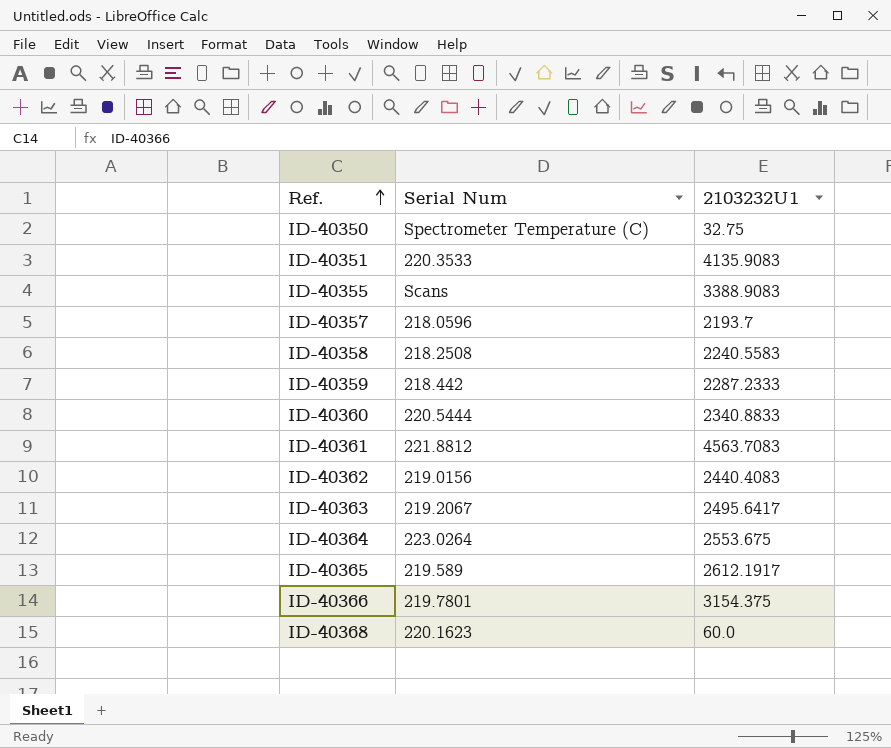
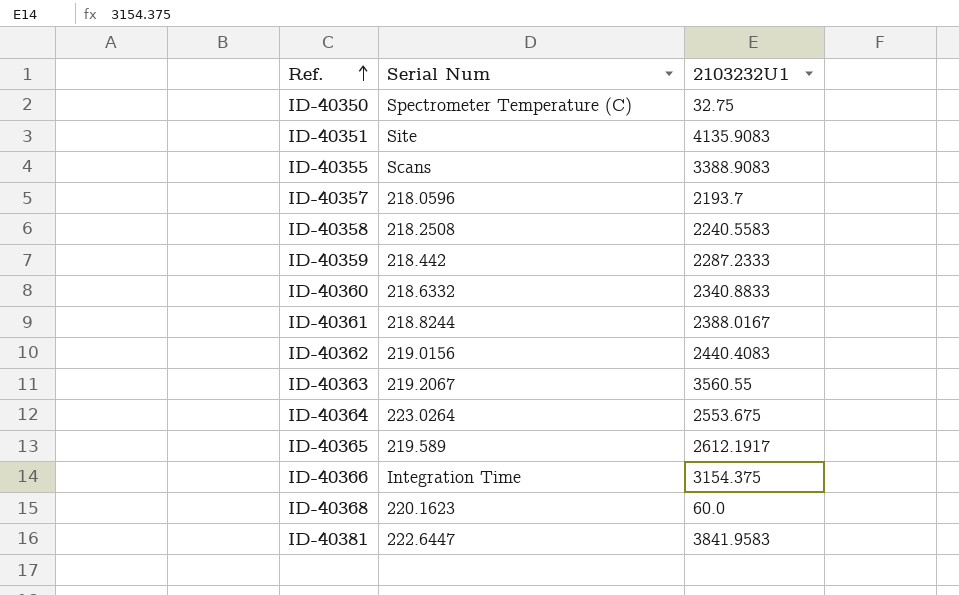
ID-40351 | Serial Num: 220.3533 -> Site
ID-40360 | Serial Num: 220.5444 -> 218.6332
ID-40361 | Serial Num: 221.8812 -> 218.8244
ID-40361 | 2103232U1: 4563.7083 -> 2388.0167
ID-40363 | 2103232U1: 2495.6417 -> 3560.55
ID-40366 | Serial Num: 219.7801 -> Integration Time
row ID-40381: none -> 222.6447 | 3841.9583

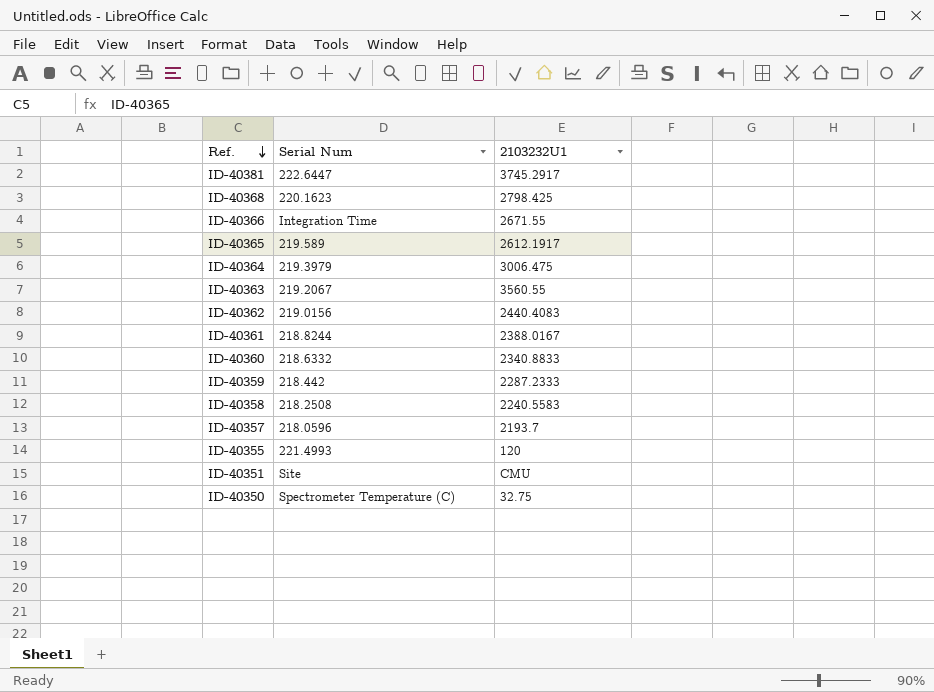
row order: Ref. ascending -> Ref. descending
ID-40381 | 2103232U1: 3841.9583 -> 3745.2917
ID-40368 | 2103232U1: 60.0 -> 2798.425
ID-40366 | 2103232U1: 3154.375 -> 2671.55
ID-40364 | Serial Num: 223.0264 -> 219.3979
ID-40364 | 2103232U1: 2553.675 -> 3006.475
ID-40355 | Serial Num: Scans -> 221.4993
ID-40355 | 2103232U1: 3388.9083 -> 120
ID-40351 | 2103232U1: 4135.9083 -> CMU

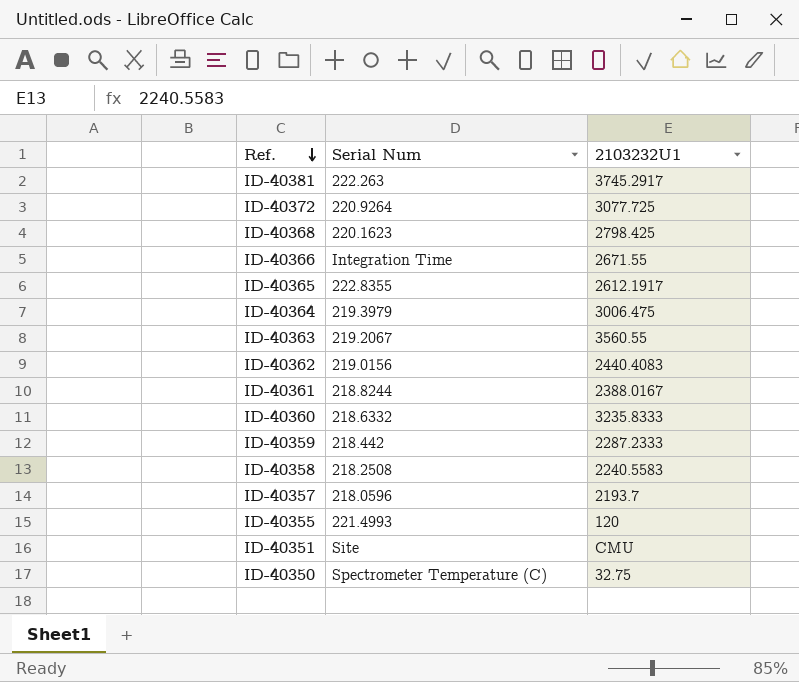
ID-40381 | Serial Num: 222.6447 -> 222.263
row ID-40372: none -> 220.9264 | 3077.725
ID-40365 | Serial Num: 219.589 -> 222.8355
ID-40360 | 2103232U1: 2340.8833 -> 3235.8333

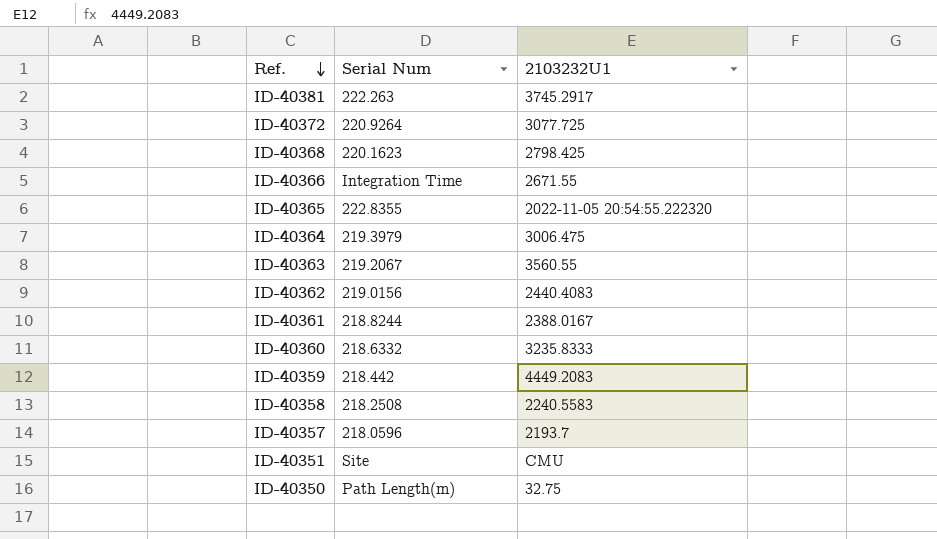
row ID-40355: 221.4993 | 120 -> none
ID-40365 | 2103232U1: 2612.1917 -> 2022-11-05 20:54:55.222320
ID-40359 | 2103232U1: 2287.2333 -> 4449.2083
ID-40350 | Serial Num: Spectrometer Temperature (C) -> Path Length(m)

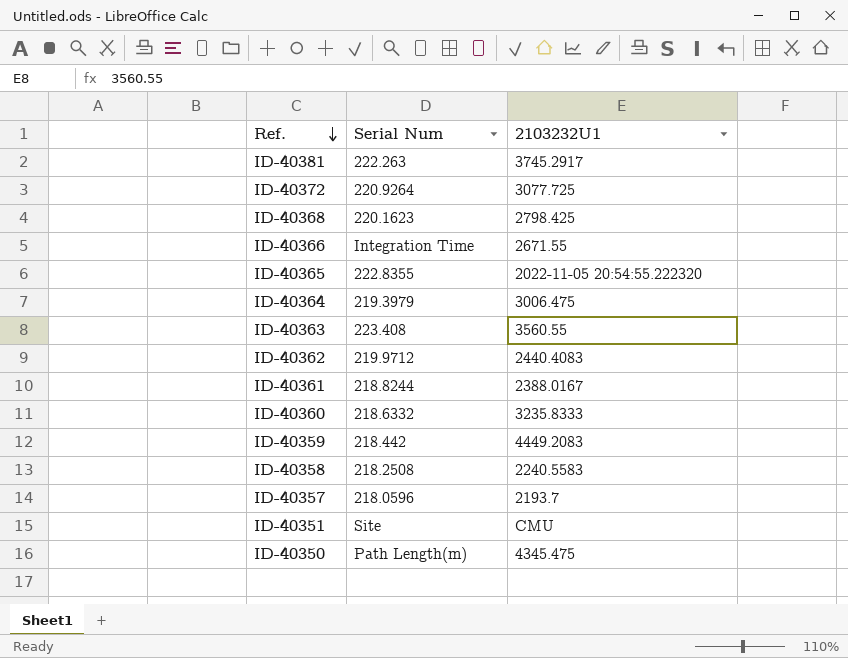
ID-40363 | Serial Num: 219.2067 -> 223.408
ID-40362 | Serial Num: 219.0156 -> 219.9712
ID-40350 | 2103232U1: 32.75 -> 4345.475

